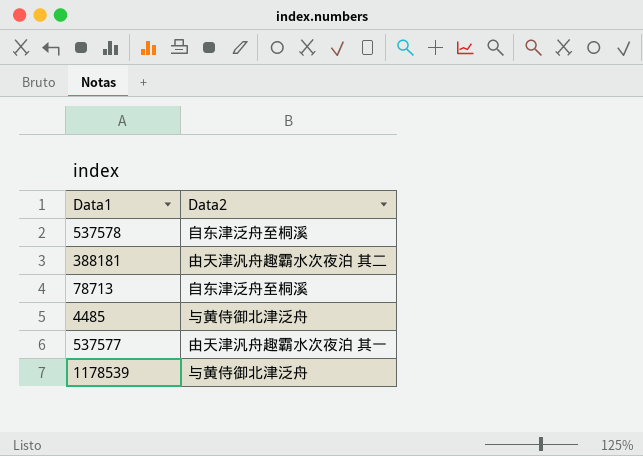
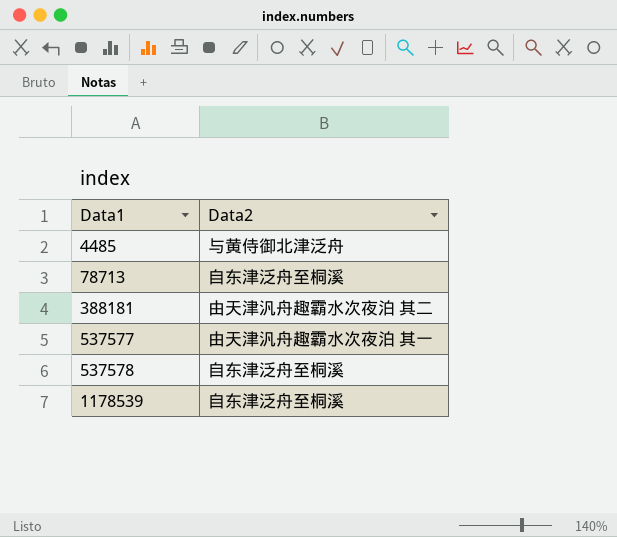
row order: none -> Data1 ascending
1178539 | Data2: 与黄侍御北津泛舟 -> 自东津泛舟至桐溪

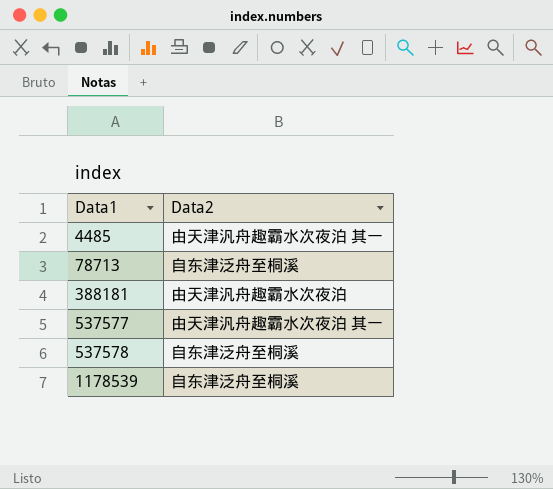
4485 | Data2: 与黄侍御北津泛舟 -> 由天津汎舟趣霸水次夜泊 其一
388181 | Data2: 由天津汎舟趣霸水次夜泊 其二 -> 由天津汎舟趣霸水次夜泊

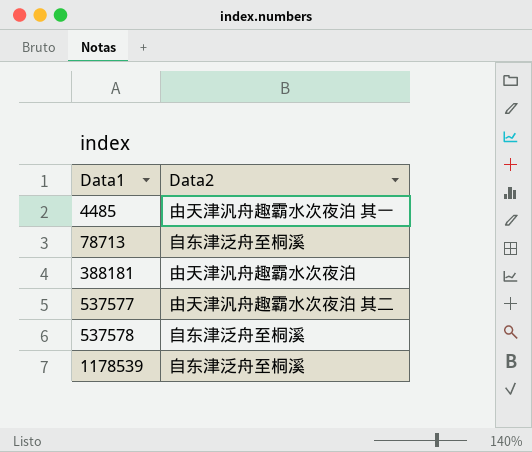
537577 | Data2: 由天津汎舟趣霸水次夜泊 其一 -> 由天津汎舟趣霸水次夜泊 其二

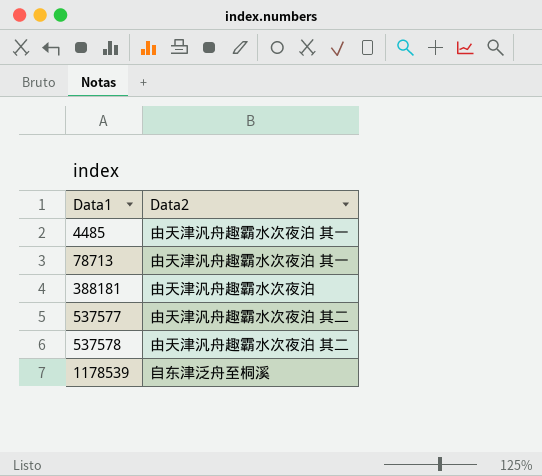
78713 | Data2: 自东津泛舟至桐溪 -> 由天津汎舟趣霸水次夜泊 其一
537578 | Data2: 自东津泛舟至桐溪 -> 由天津汎舟趣霸水次夜泊 其二

